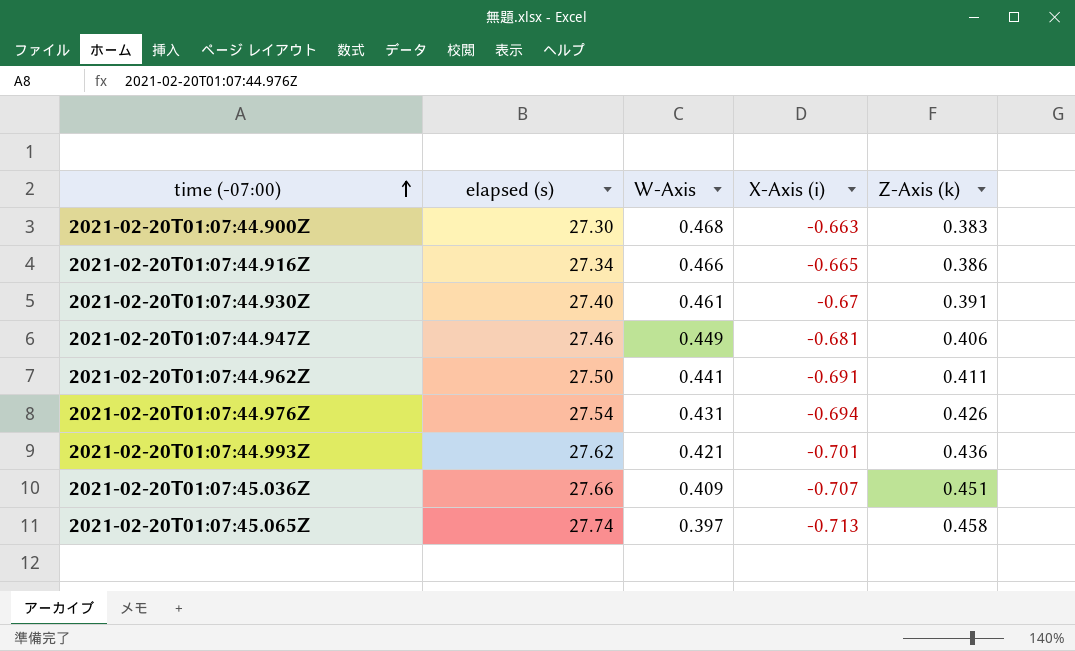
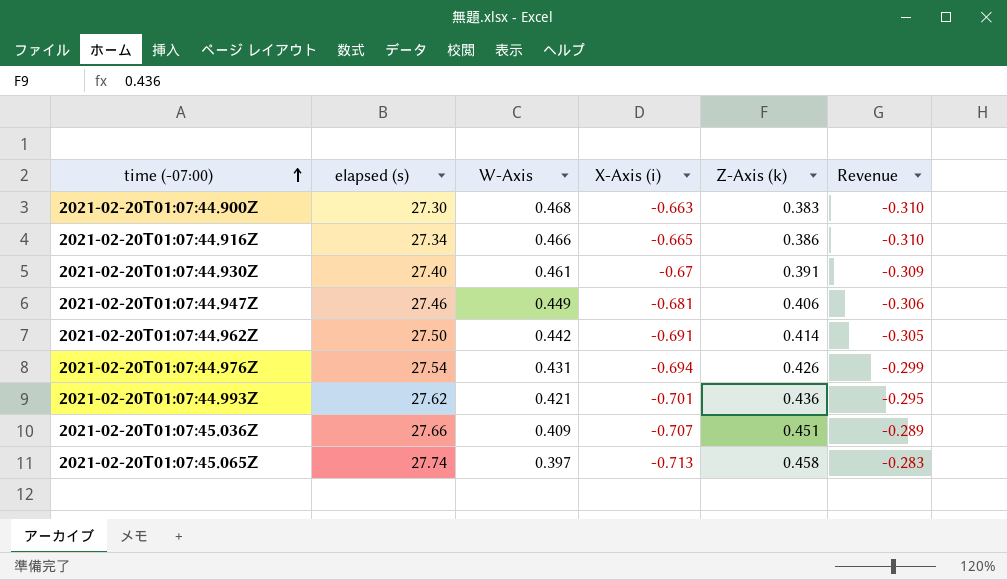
column Revenue | formula: none -> [W-Axis] * [X-Axis (i)]
2021-02-20T01:07:44.962Z | W-Axis: 0.441 -> 0.442
2021-02-20T01:07:44.962Z | Z-Axis (k): 0.411 -> 0.414

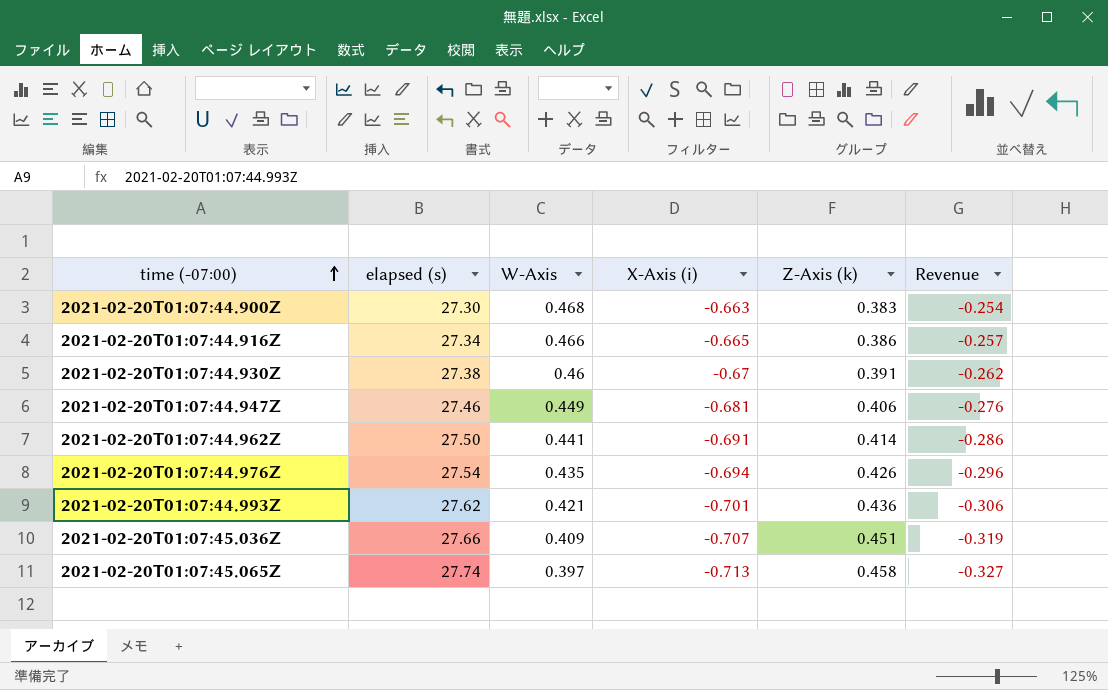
column Revenue | formula: [W-Axis] * [X-Axis (i)] -> [X-Axis (i)] * [Z-Axis (k)]
2021-02-20T01:07:44.930Z | elapsed (s): 27.40 -> 27.38
2021-02-20T01:07:44.930Z | W-Axis: 0.461 -> 0.46
2021-02-20T01:07:44.962Z | W-Axis: 0.442 -> 0.441
2021-02-20T01:07:44.976Z | W-Axis: 0.431 -> 0.435

